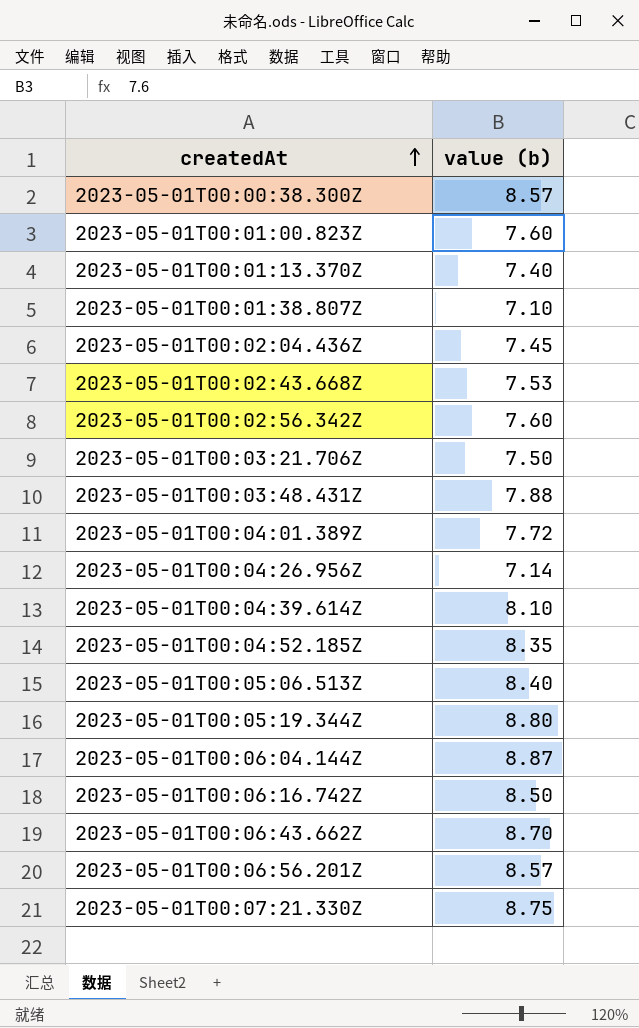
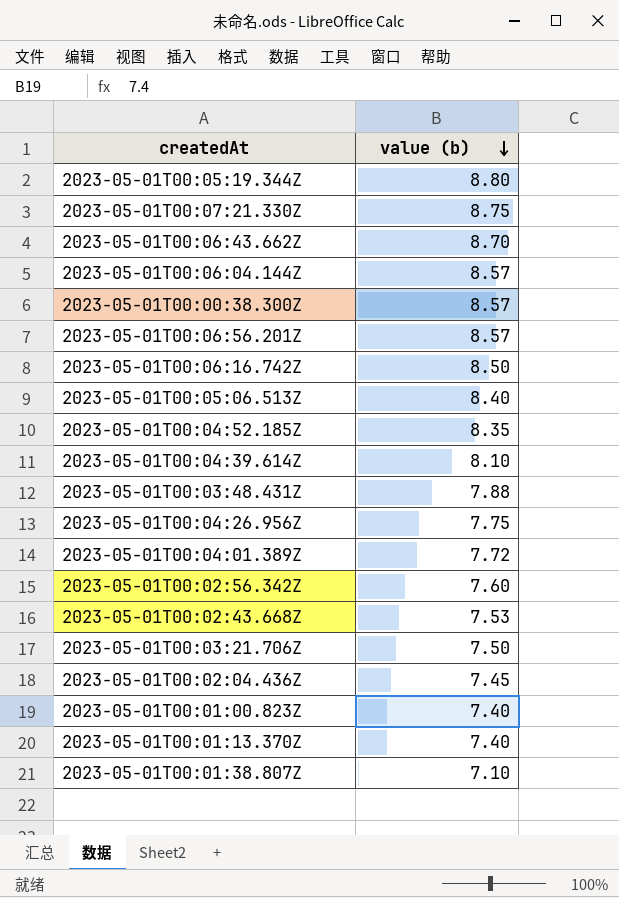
row order: createdAt ascending -> value (b) descending
2023-05-01T00:06:04.144Z | value (b): 8.87 -> 8.57
2023-05-01T00:04:26.956Z | value (b): 7.14 -> 7.75
2023-05-01T00:01:00.823Z | value (b): 7.60 -> 7.40

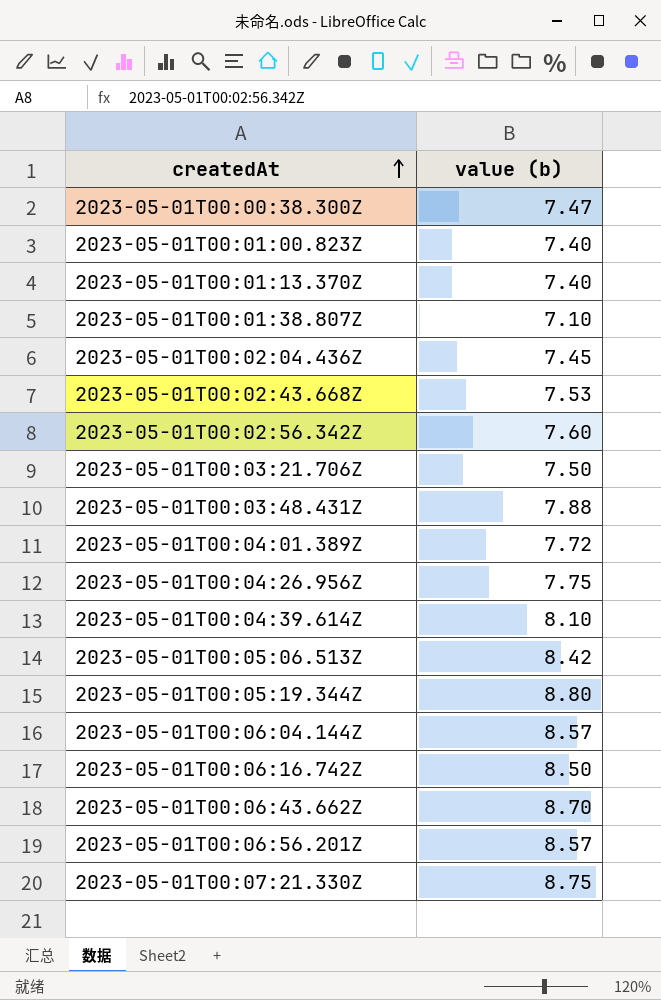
row order: value (b) descending -> createdAt ascending
row 2023-05-01T00:04:52.185Z: 8.35 -> none
2023-05-01T00:00:38.300Z | value (b): 8.57 -> 7.47
2023-05-01T00:05:06.513Z | value (b): 8.40 -> 8.42

